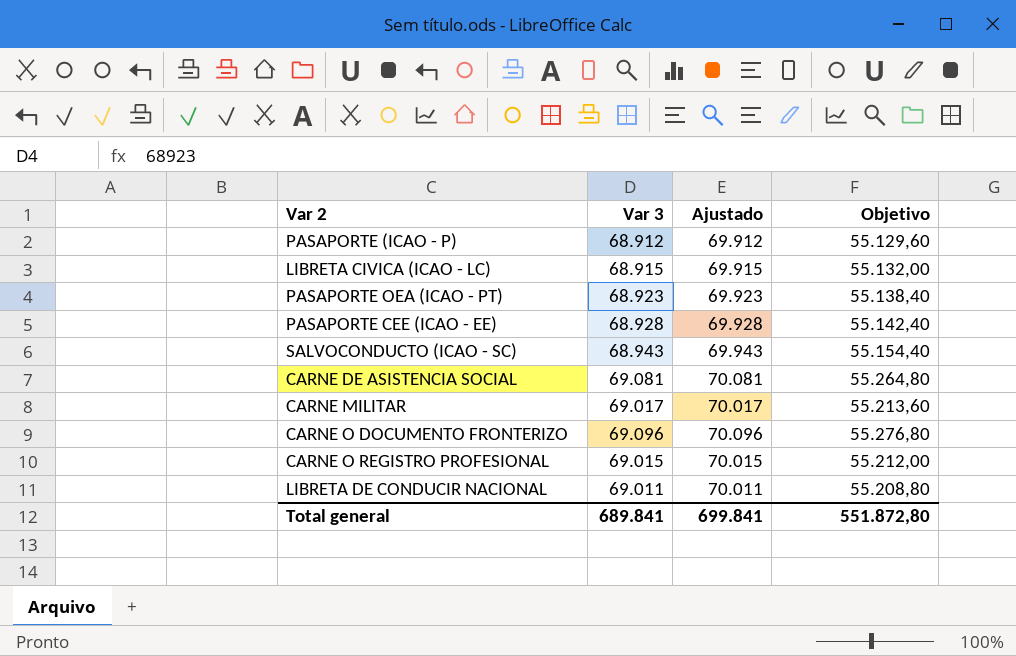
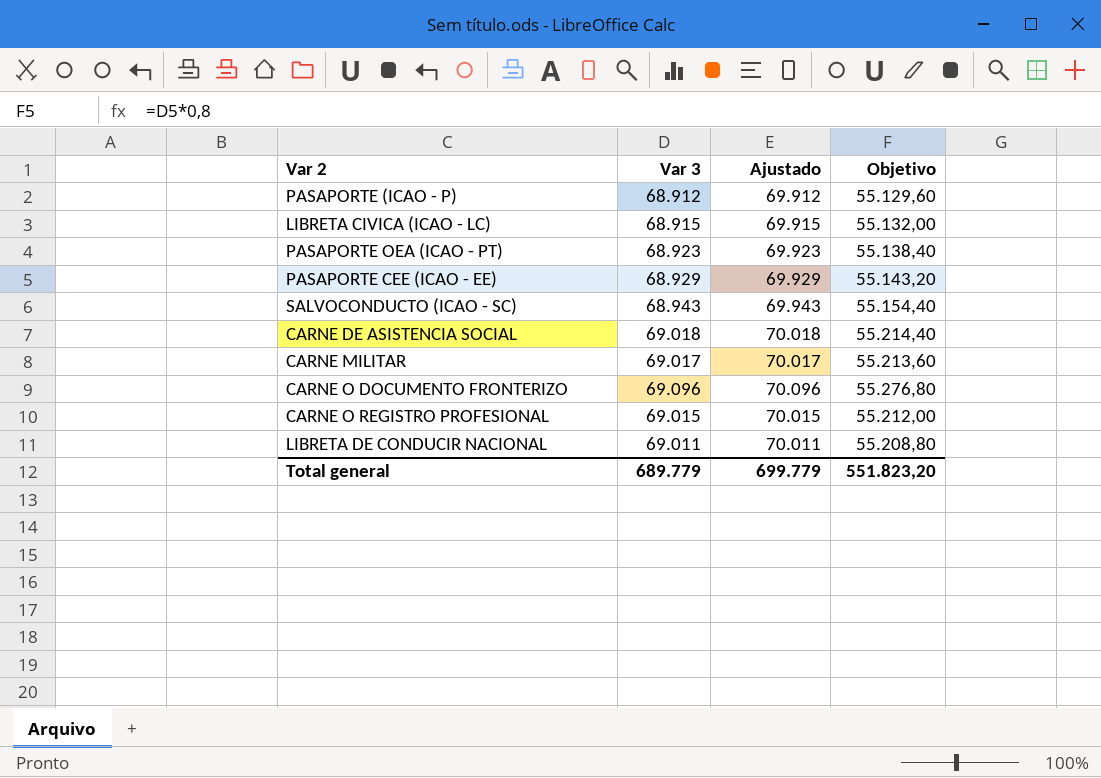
PASAPORTE CEE (ICAO - EE) | Var 3: 68.928 -> 68.929
PASAPORTE CEE (ICAO - EE) | Ajustado: 69.928 -> 69.929
PASAPORTE CEE (ICAO - EE) | Objetivo: 55.142,40 -> 55.143,20
CARNE DE ASISTENCIA SOCIAL | Var 3: 69.081 -> 69.018
CARNE DE ASISTENCIA SOCIAL | Ajustado: 70.081 -> 70.018
CARNE DE ASISTENCIA SOCIAL | Objetivo: 55.264,80 -> 55.214,40
Total general | Var 3: 689.841 -> 689.779
Total general | Ajustado: 699.841 -> 699.779
Total general | Objetivo: 551.872,80 -> 551.823,20

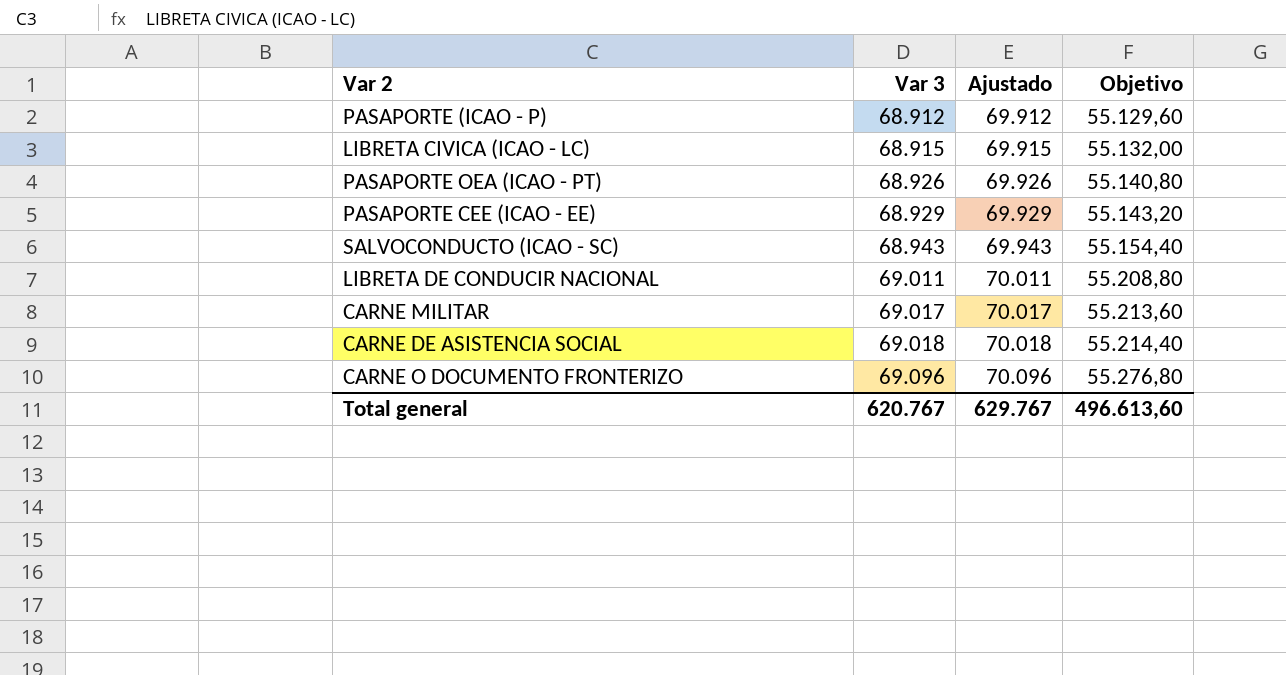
row order: none -> Var 3 ascending
row CARNE O REGISTRO PROFESIONAL: 69.015 | 70.015 | 55.212,00 -> none
PASAPORTE OEA (ICAO - PT) | Var 3: 68.923 -> 68.926
PASAPORTE OEA (ICAO - PT) | Ajustado: 69.923 -> 69.926
PASAPORTE OEA (ICAO - PT) | Objetivo: 55.138,40 -> 55.140,80
Total general | Var 3: 689.779 -> 620.767
Total general | Ajustado: 699.779 -> 629.767
Total general | Objetivo: 551.823,20 -> 496.613,60

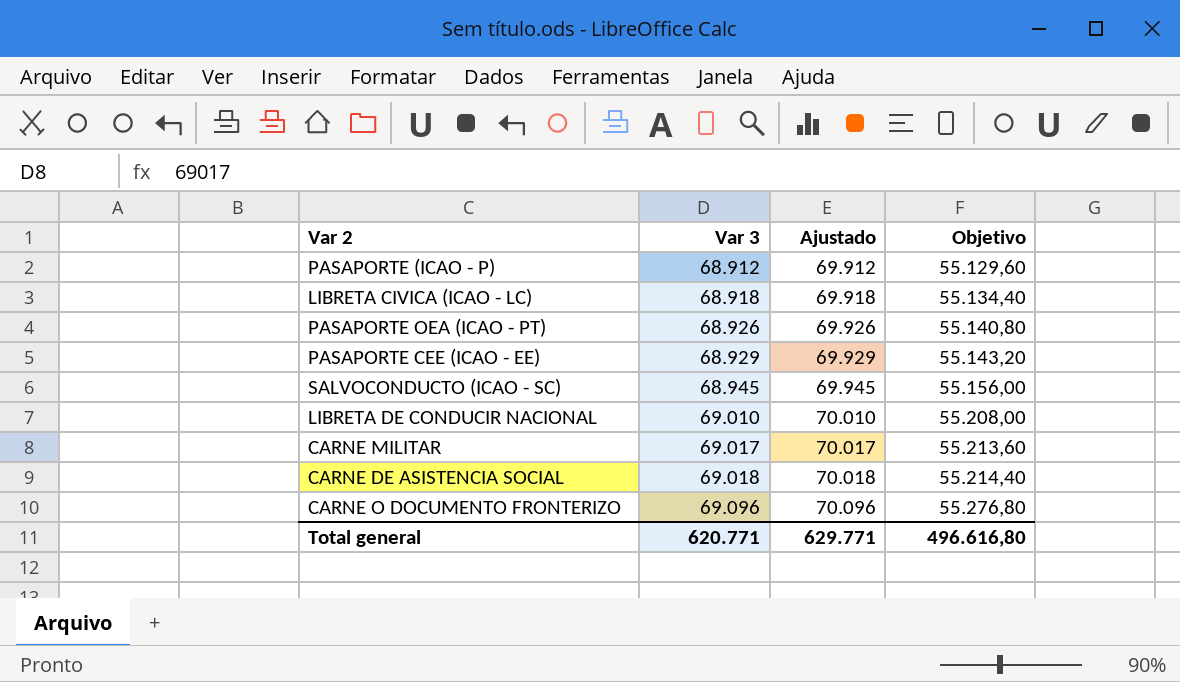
LIBRETA CIVICA (ICAO - LC) | Var 3: 68.915 -> 68.918
LIBRETA CIVICA (ICAO - LC) | Ajustado: 69.915 -> 69.918
LIBRETA CIVICA (ICAO - LC) | Objetivo: 55.132,00 -> 55.134,40
SALVOCONDUCTO (ICAO - SC) | Var 3: 68.943 -> 68.945
SALVOCONDUCTO (ICAO - SC) | Ajustado: 69.943 -> 69.945
SALVOCONDUCTO (ICAO - SC) | Objetivo: 55.154,40 -> 55.156,00
LIBRETA DE CONDUCIR NACIONAL | Var 3: 69.011 -> 69.010
LIBRETA DE CONDUCIR NACIONAL | Ajustado: 70.011 -> 70.010
LIBRETA DE CONDUCIR NACIONAL | Objetivo: 55.208,80 -> 55.208,00
Total general | Var 3: 620.767 -> 620.771
Total general | Ajustado: 629.767 -> 629.771
Total general | Objetivo: 496.613,60 -> 496.616,80

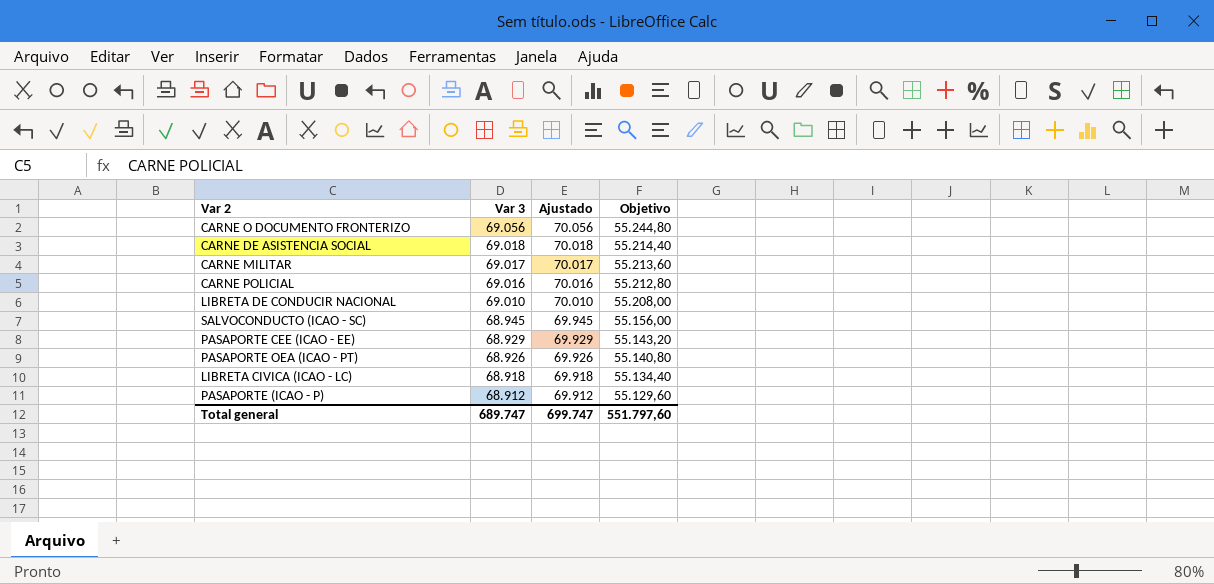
row order: Var 3 ascending -> Var 3 descending
CARNE O DOCUMENTO FRONTERIZO | Var 3: 69.096 -> 69.056
CARNE O DOCUMENTO FRONTERIZO | Ajustado: 70.096 -> 70.056
CARNE O DOCUMENTO FRONTERIZO | Objetivo: 55.276,80 -> 55.244,80
row CARNE POLICIAL: none -> 69.016 | 70.016 | 55.212,80
Total general | Var 3: 620.771 -> 689.747
Total general | Ajustado: 629.771 -> 699.747
Total general | Objetivo: 496.616,80 -> 551.797,60

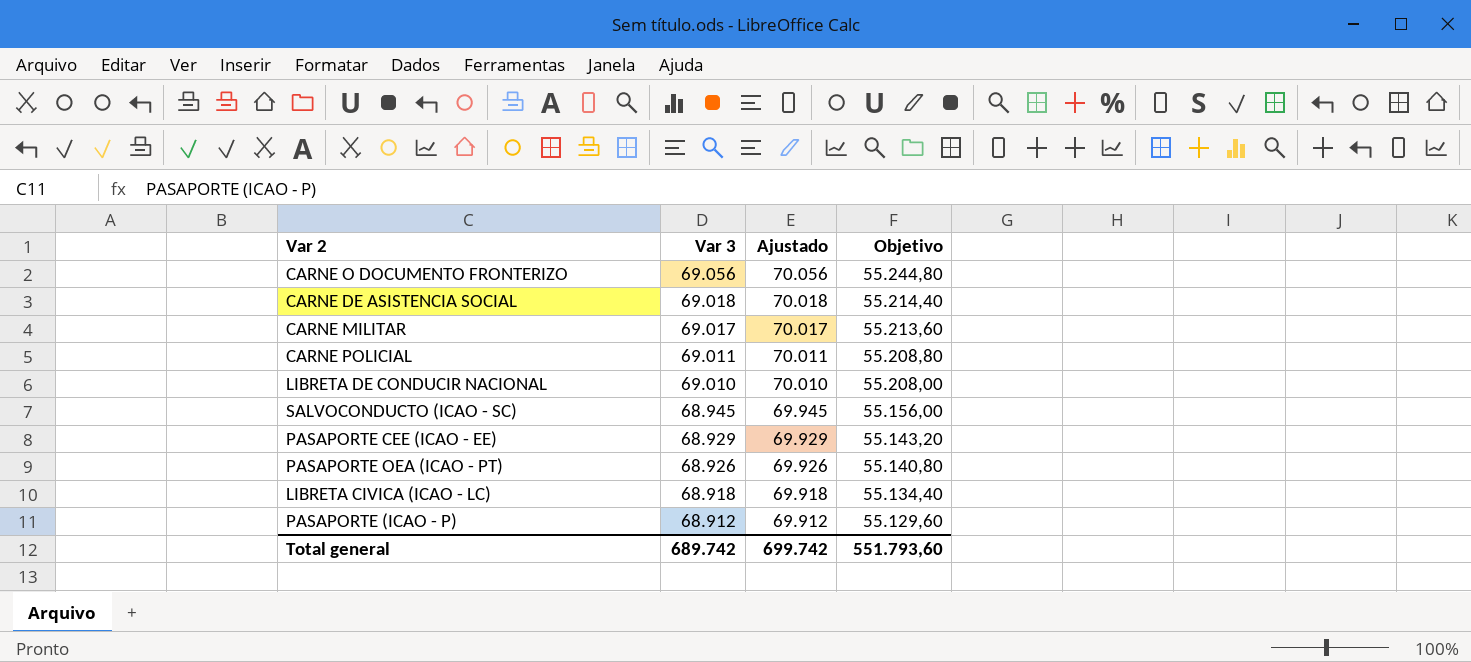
CARNE POLICIAL | Var 3: 69.016 -> 69.011
CARNE POLICIAL | Ajustado: 70.016 -> 70.011
CARNE POLICIAL | Objetivo: 55.212,80 -> 55.208,80
Total general | Var 3: 689.747 -> 689.742
Total general | Ajustado: 699.747 -> 699.742
Total general | Objetivo: 551.797,60 -> 551.793,60

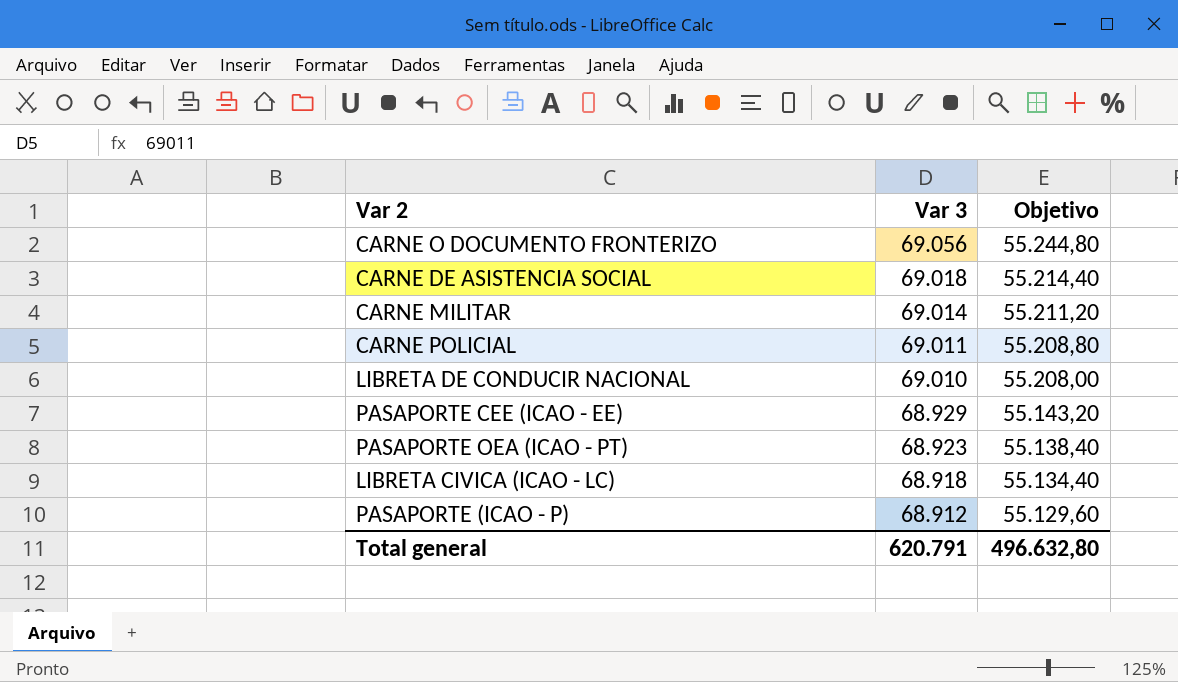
column Ajustado | formula: [Var 3] + 1000 -> none
row SALVOCONDUCTO (ICAO - SC): 68.945 | 69.945 | 55.156,00 -> none
CARNE MILITAR | Var 3: 69.017 -> 69.014
CARNE MILITAR | Objetivo: 55.213,60 -> 55.211,20
PASAPORTE OEA (ICAO - PT) | Var 3: 68.926 -> 68.923
PASAPORTE OEA (ICAO - PT) | Objetivo: 55.140,80 -> 55.138,40
Total general | Var 3: 689.742 -> 620.791
Total general | Objetivo: 551.793,60 -> 496.632,80

